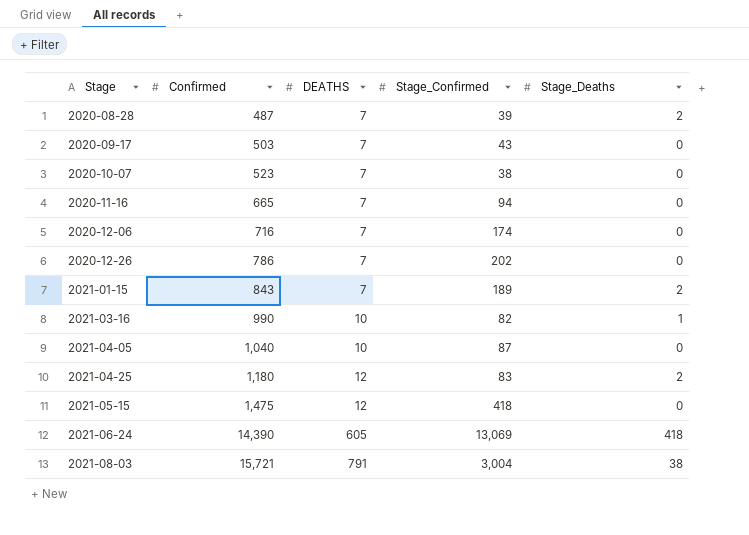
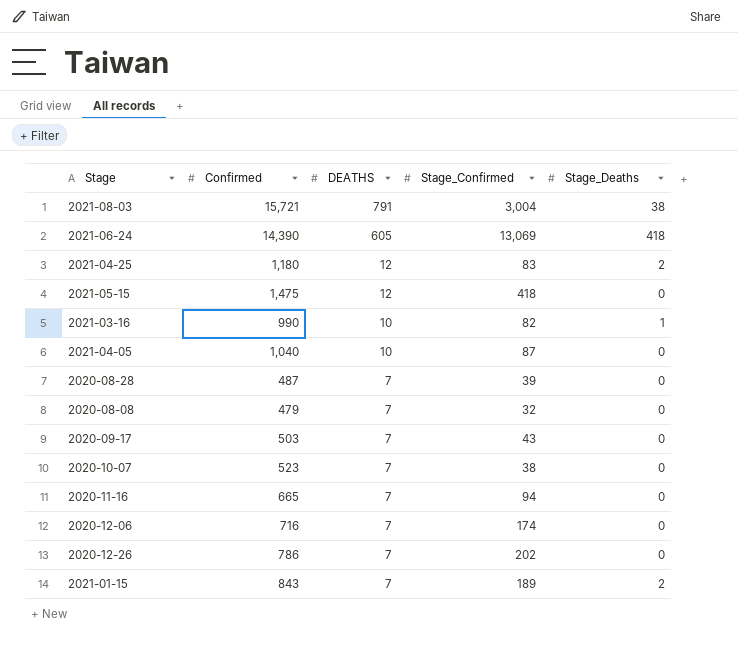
row order: Stage ascending -> DEATHS descending
2020-08-28 | Stage_Deaths: 2 -> 0
row 2020-08-08: none -> 479 | 7 | 32 | 0

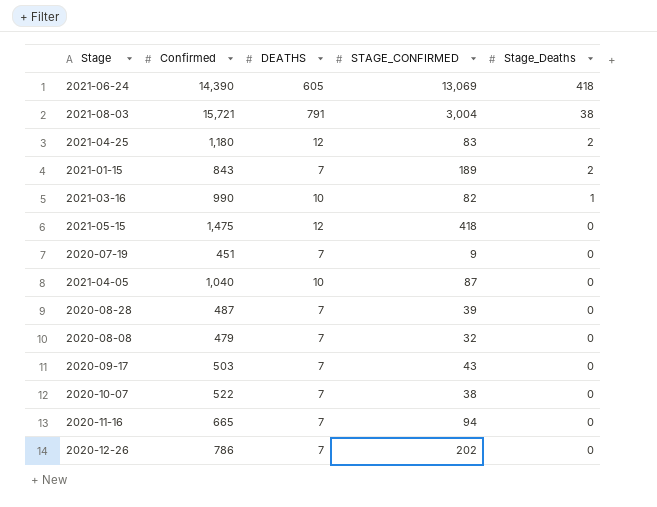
row order: DEATHS descending -> Stage_Deaths descending
column name: Stage_Confirmed -> STAGE_CONFIRMED
row 2020-12-06: 716 | 7 | 174 | 0 -> none
row 2020-07-19: none -> 451 | 7 | 9 | 0
2020-10-07 | Confirmed: 523 -> 522

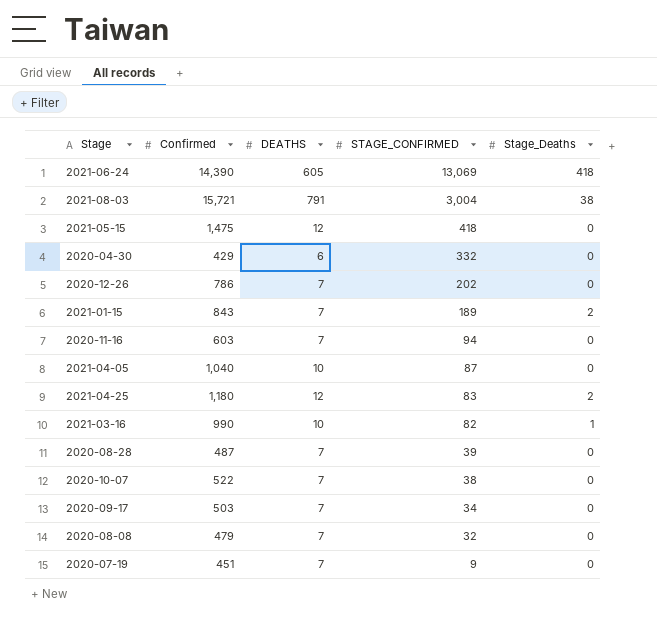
row order: Stage_Deaths descending -> STAGE_CONFIRMED descending
row 2020-04-30: none -> 429 | 6 | 332 | 0
2020-11-16 | Confirmed: 665 -> 603
2020-09-17 | STAGE_CONFIRMED: 43 -> 34

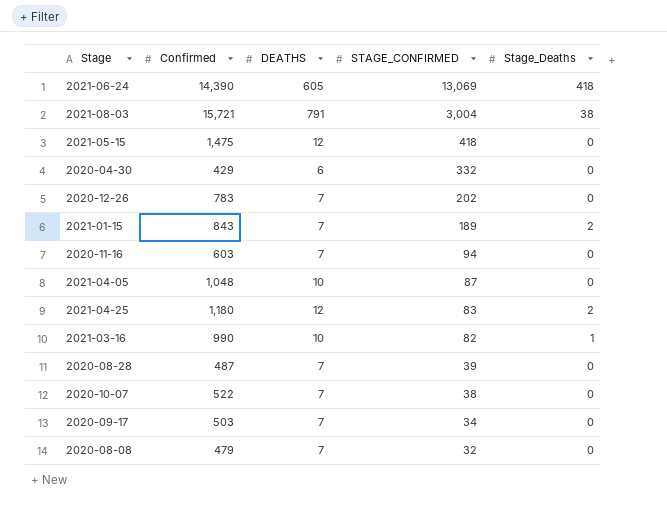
row 2020-07-19: 451 | 7 | 9 | 0 -> none
2020-12-26 | Confirmed: 786 -> 783
2021-04-05 | Confirmed: 1,040 -> 1,048

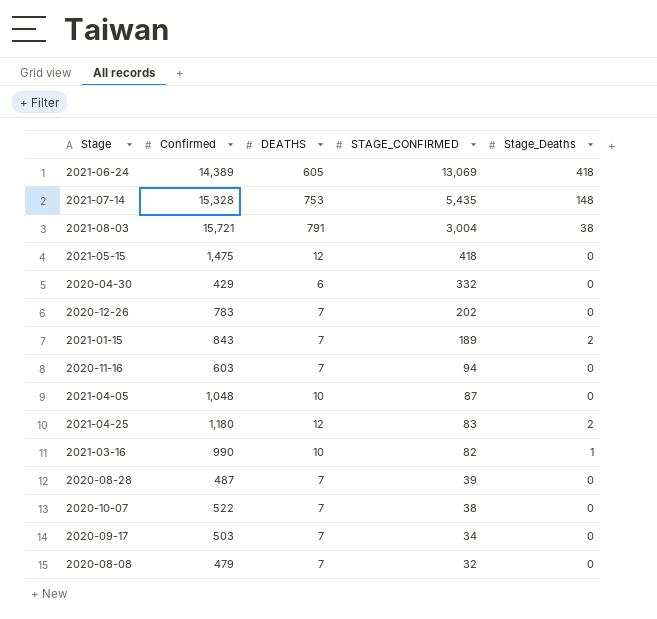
2021-06-24 | Confirmed: 14,390 -> 14,389
row 2021-07-14: none -> 15,328 | 753 | 5,435 | 148

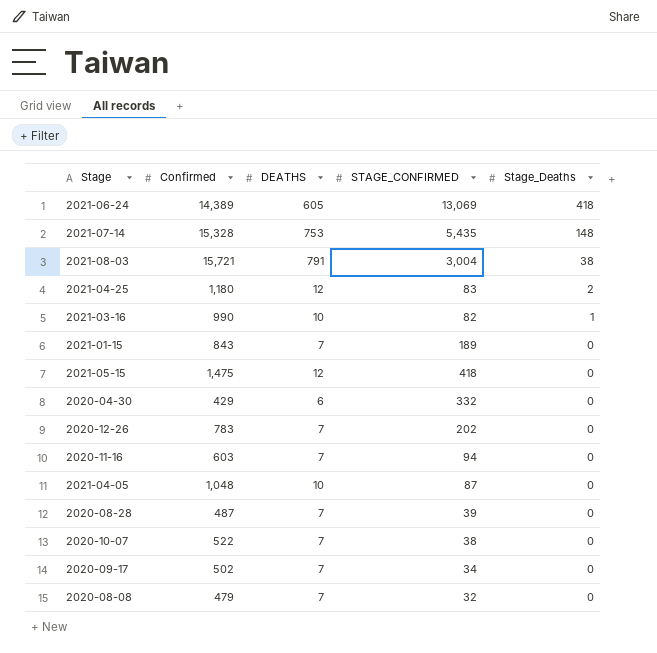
row order: STAGE_CONFIRMED descending -> Stage_Deaths descending
2021-01-15 | Stage_Deaths: 2 -> 0
2020-09-17 | Confirmed: 503 -> 502

